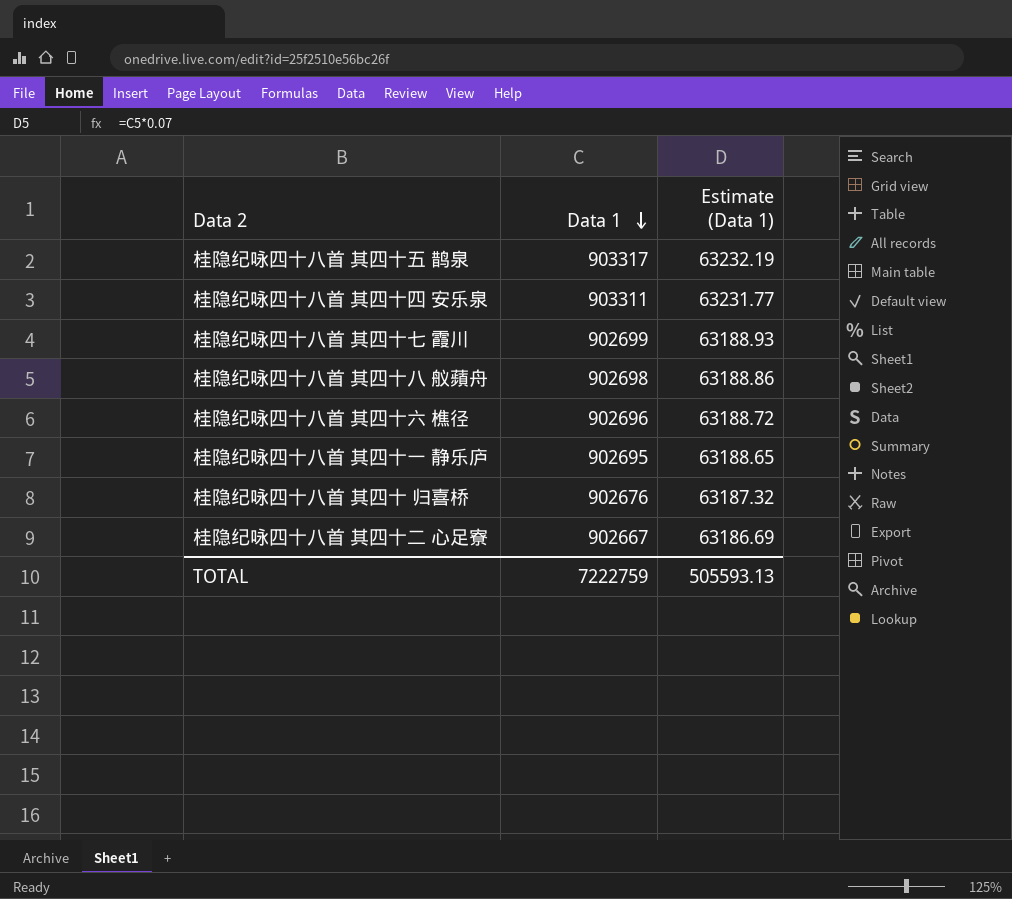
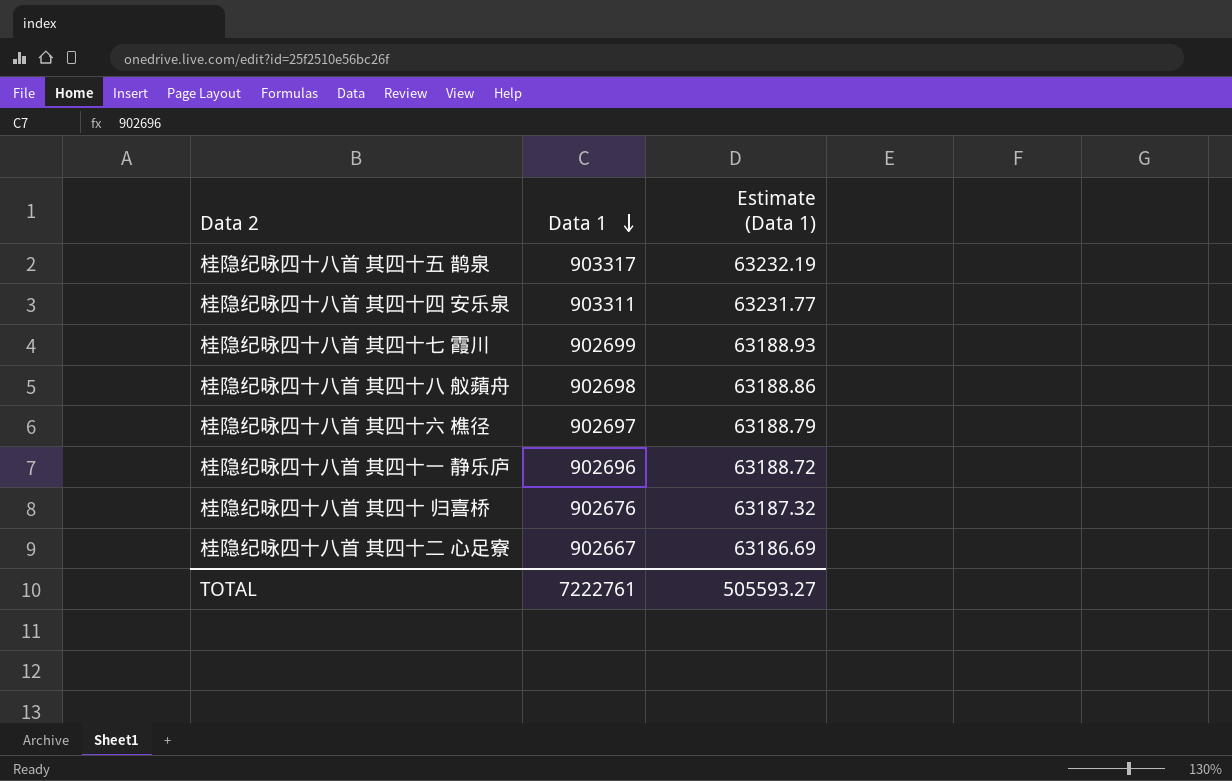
桂隐纪咏四十八首 其四十六 樵径 | Data 1: 902696 -> 902697
桂隐纪咏四十八首 其四十六 樵径 | Estimate (Data 1): 63188.72 -> 63188.79
桂隐纪咏四十八首 其四十一 静乐庐 | Data 1: 902695 -> 902696
桂隐纪咏四十八首 其四十一 静乐庐 | Estimate (Data 1): 63188.65 -> 63188.72
TOTAL | Data 1: 7222759 -> 7222761
TOTAL | Estimate (Data 1): 505593.13 -> 505593.27

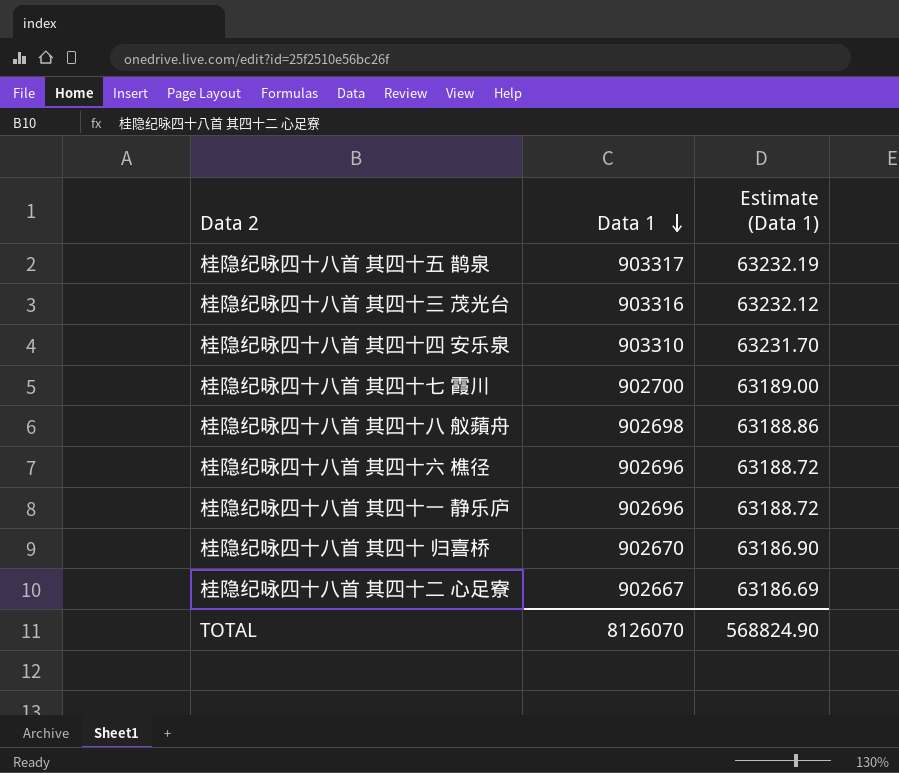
row 桂隐纪咏四十八首 其四十三 茂光台: none -> 903316 | 63232.12
桂隐纪咏四十八首 其四十四 安乐泉 | Data 1: 903311 -> 903310
桂隐纪咏四十八首 其四十四 安乐泉 | Estimate (Data 1): 63231.77 -> 63231.70
桂隐纪咏四十八首 其四十七 霞川 | Data 1: 902699 -> 902700
桂隐纪咏四十八首 其四十七 霞川 | Estimate (Data 1): 63188.93 -> 63189.00
桂隐纪咏四十八首 其四十六 樵径 | Data 1: 902697 -> 902696
桂隐纪咏四十八首 其四十六 樵径 | Estimate (Data 1): 63188.79 -> 63188.72
桂隐纪咏四十八首 其四十 归喜桥 | Data 1: 902676 -> 902670
桂隐纪咏四十八首 其四十 归喜桥 | Estimate (Data 1): 63187.32 -> 63186.90
TOTAL | Data 1: 7222761 -> 8126070
TOTAL | Estimate (Data 1): 505593.27 -> 568824.90

